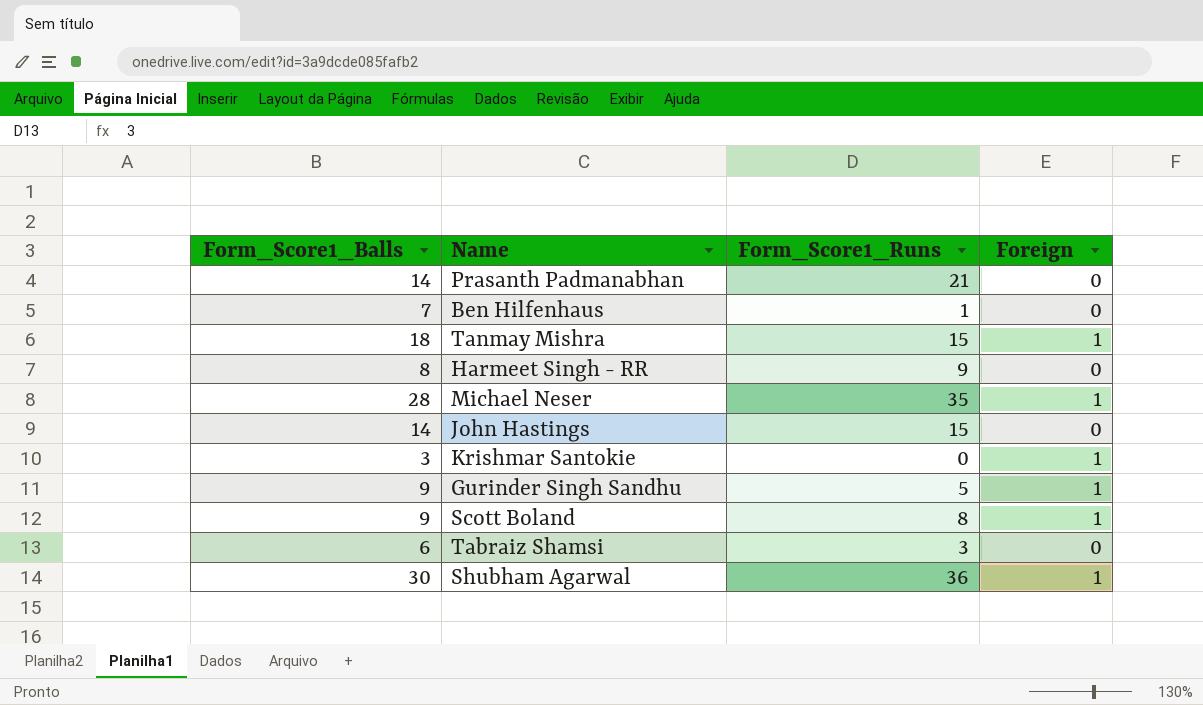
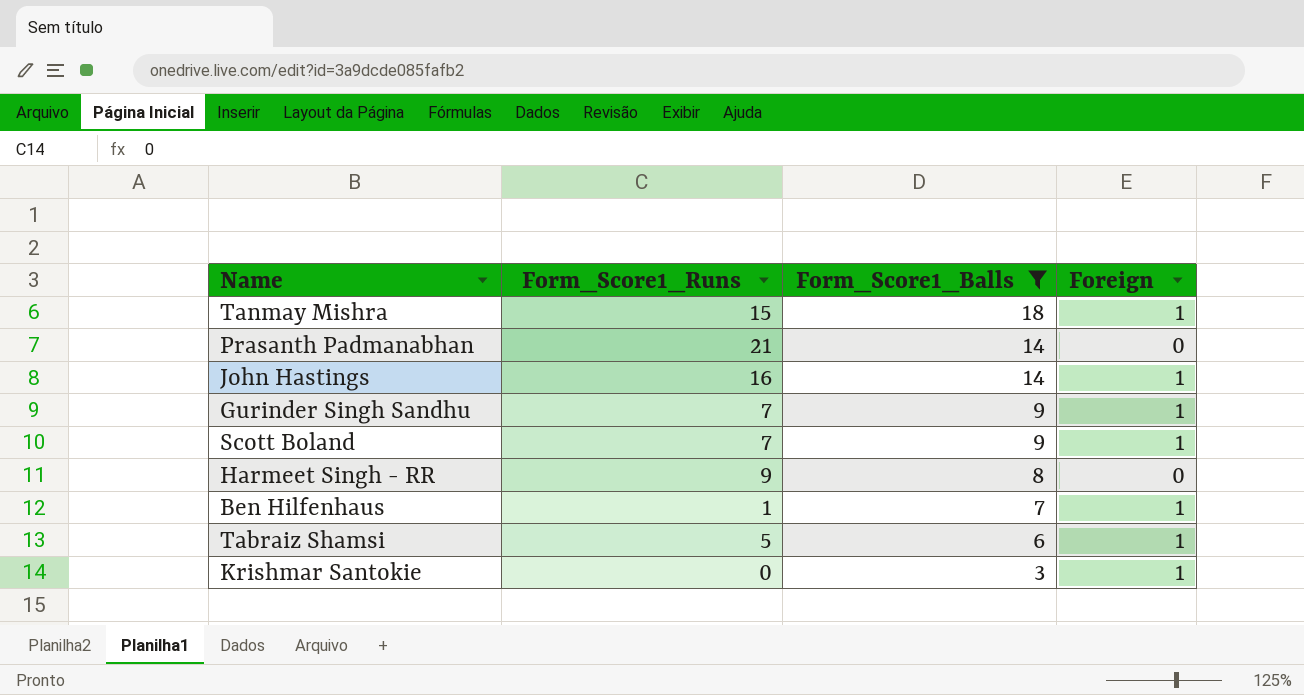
filter: none -> Form_Score1_Balls <= 18
row order: none -> Form_Score1_Balls descending
column Form_Score1_Balls | position: 1 -> 3
John Hastings | Form_Score1_Runs: 15 -> 16
John Hastings | Foreign: 0 -> 1
Gurinder Singh Sandhu | Form_Score1_Runs: 5 -> 7
Scott Boland | Form_Score1_Runs: 8 -> 7
Ben Hilfenhaus | Foreign: 0 -> 1
Tabraiz Shamsi | Form_Score1_Runs: 3 -> 5
Tabraiz Shamsi | Foreign: 0 -> 1

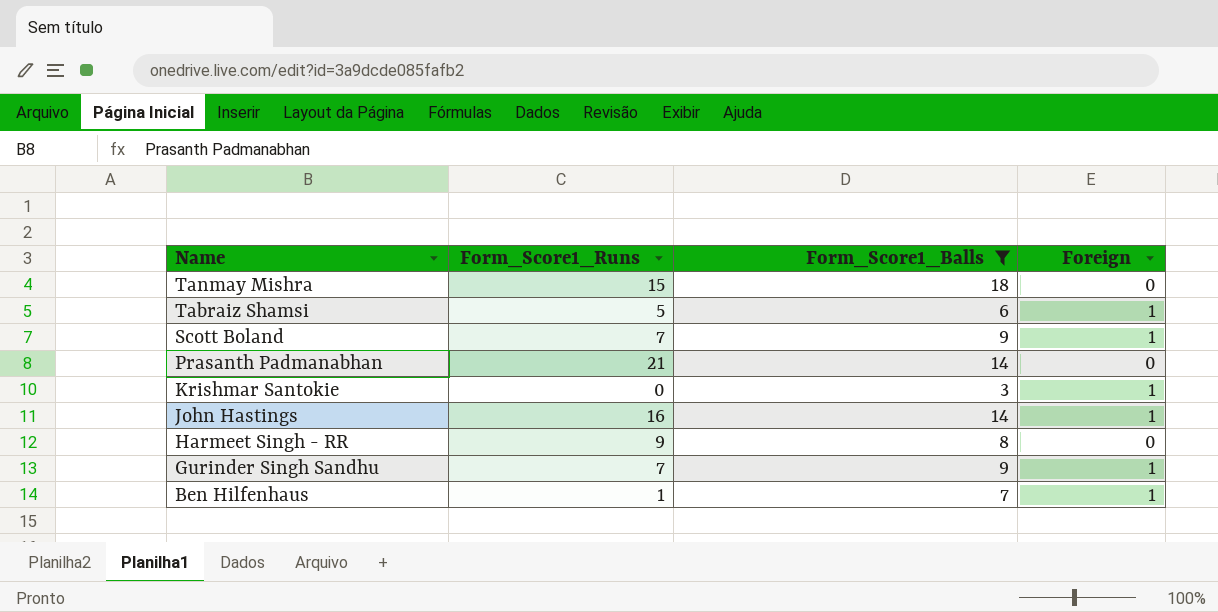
row order: Form_Score1_Balls descending -> Name descending
Tanmay Mishra | Foreign: 1 -> 0

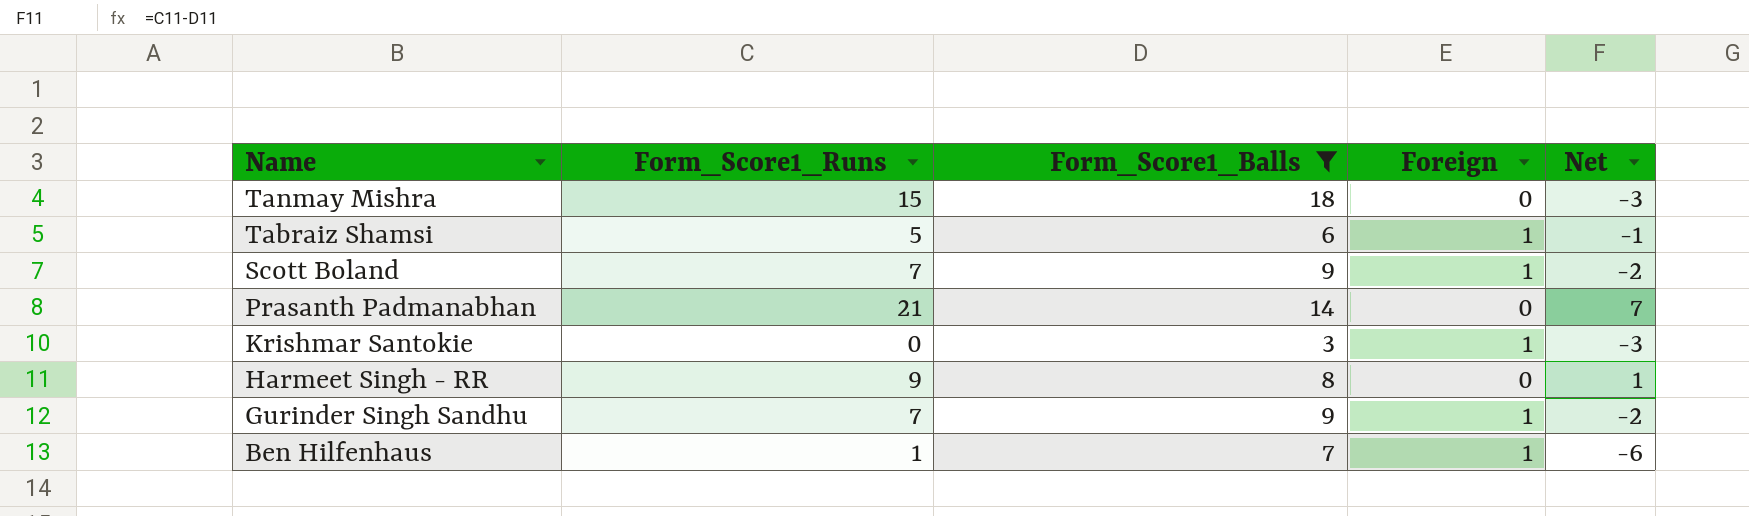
column Net | formula: none -> [Form_Score1_Runs] - [Form_Score1_Balls]
row John Hastings: 16 | 14 | 1 -> none

